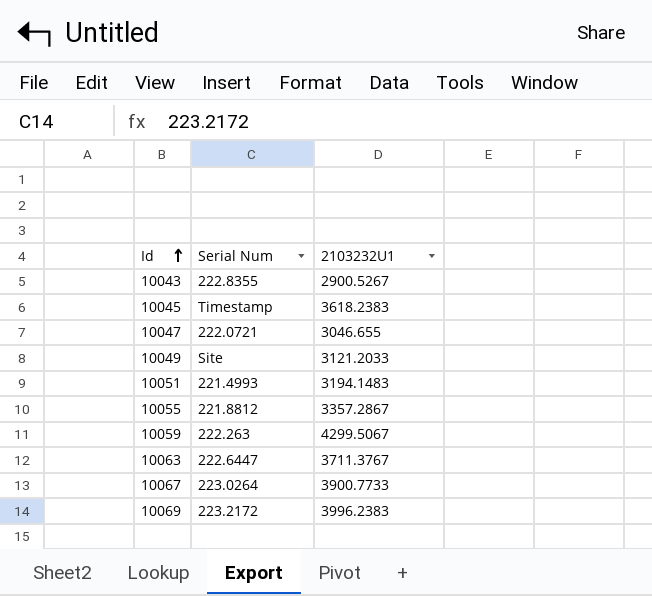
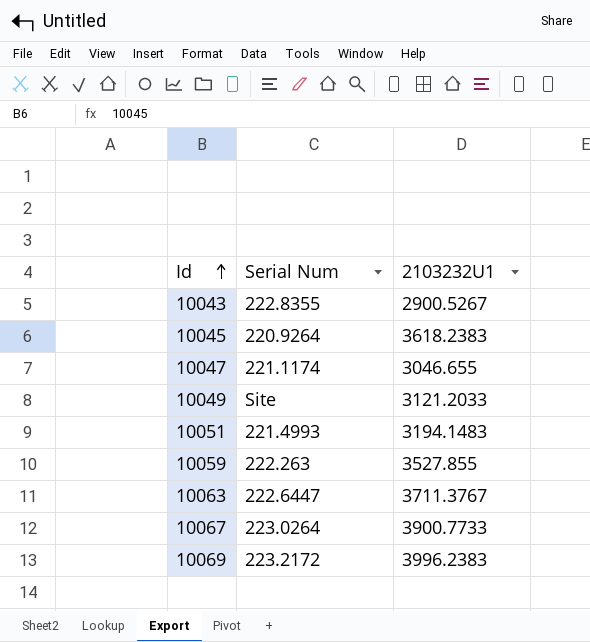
row 10055: 221.8812 | 3357.2867 -> none
10045 | Serial Num: Timestamp -> 220.9264
10047 | Serial Num: 222.0721 -> 221.1174
10059 | 2103232U1: 4299.5067 -> 3527.855

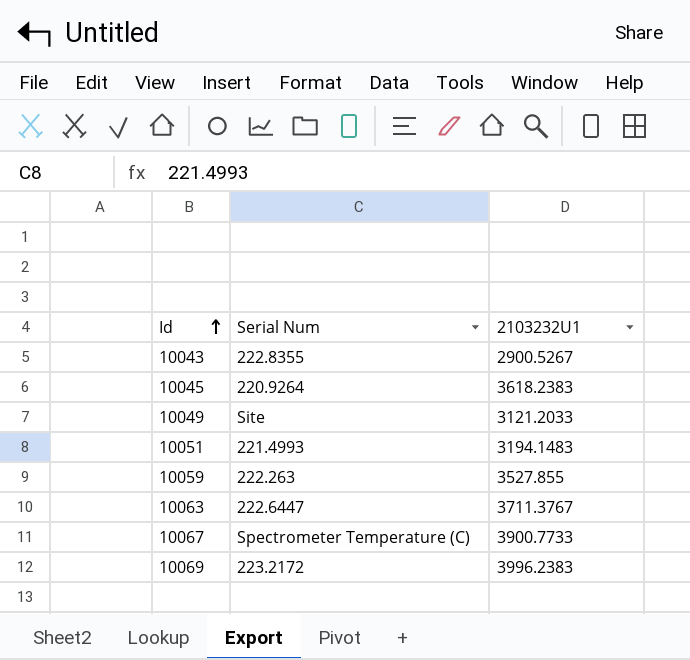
row 10047: 221.1174 | 3046.655 -> none
10067 | Serial Num: 223.0264 -> Spectrometer Temperature (C)

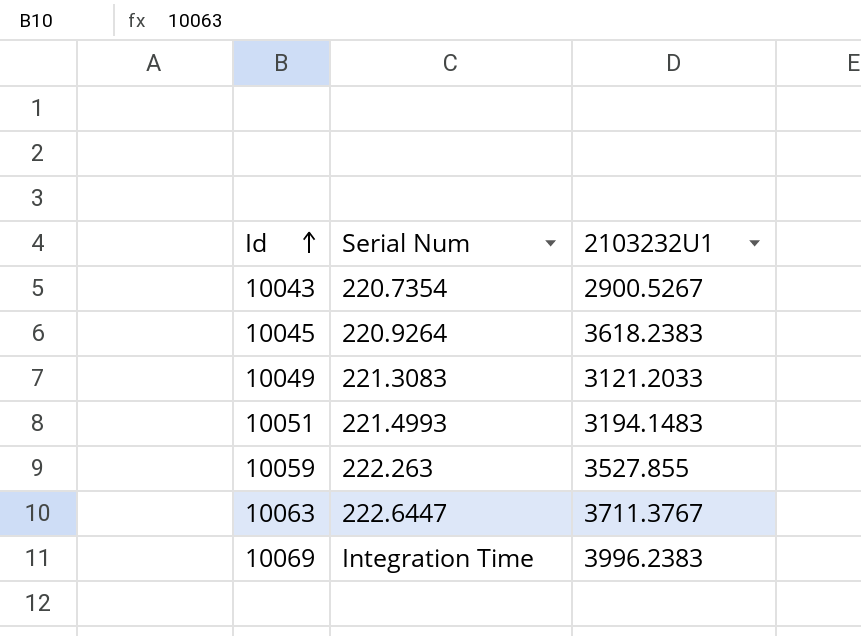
row 10067: Spectrometer Temperature (C) | 3900.7733 -> none
10043 | Serial Num: 222.8355 -> 220.7354
10049 | Serial Num: Site -> 221.3083
10069 | Serial Num: 223.2172 -> Integration Time

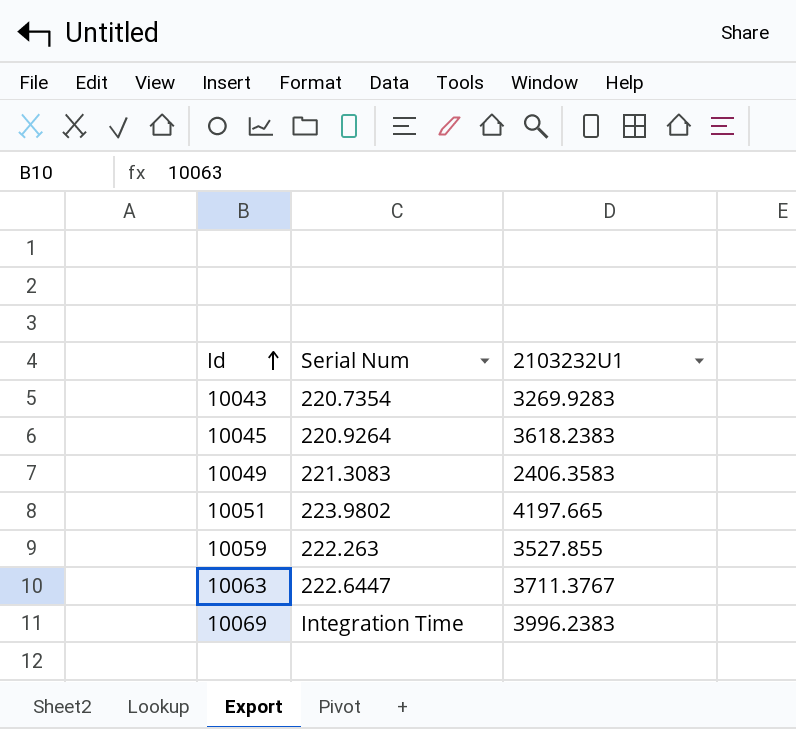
10043 | 2103232U1: 2900.5267 -> 3269.9283
10049 | 2103232U1: 3121.2033 -> 2406.3583
10051 | Serial Num: 221.4993 -> 223.9802
10051 | 2103232U1: 3194.1483 -> 4197.665

